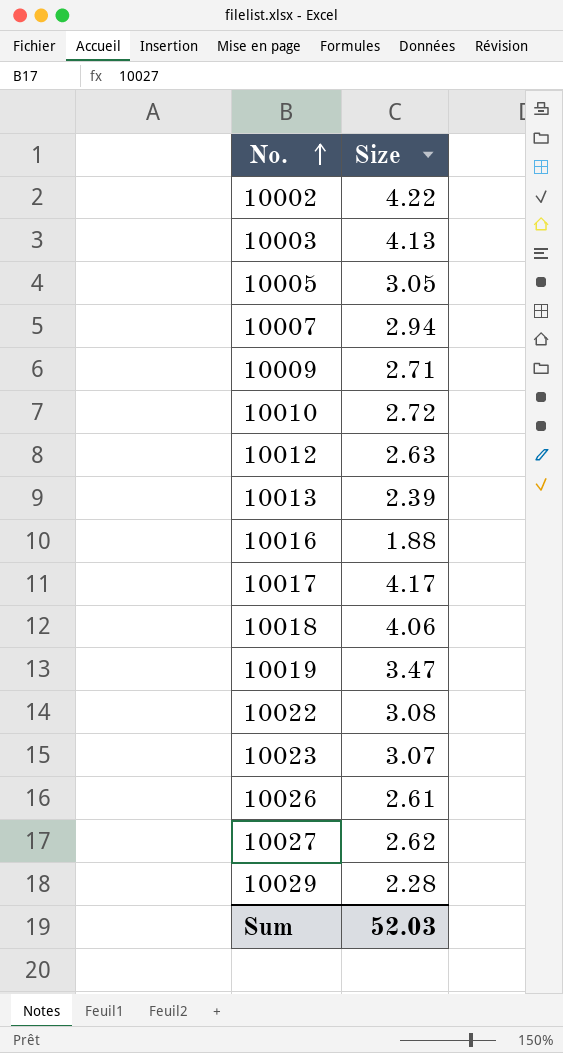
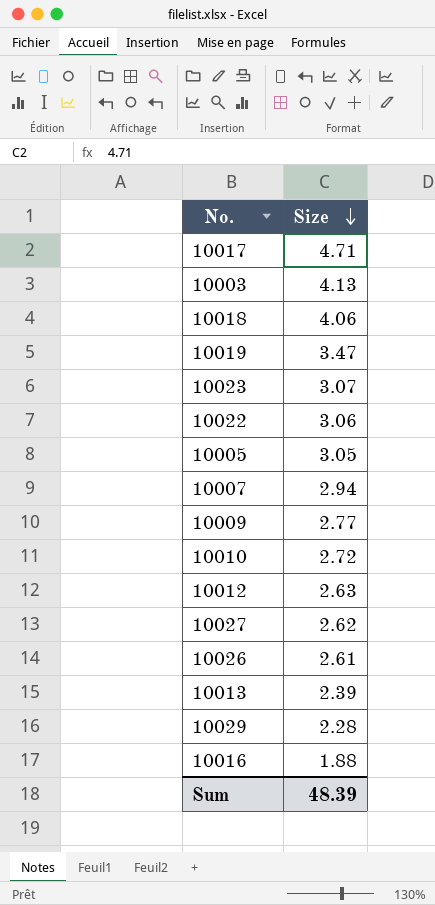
row order: No. ascending -> Size descending
row 10002: 4.22 -> none
10017 | Size: 4.17 -> 4.71
10022 | Size: 3.08 -> 3.06
10009 | Size: 2.71 -> 2.77
Sum | Size: 52.03 -> 48.39

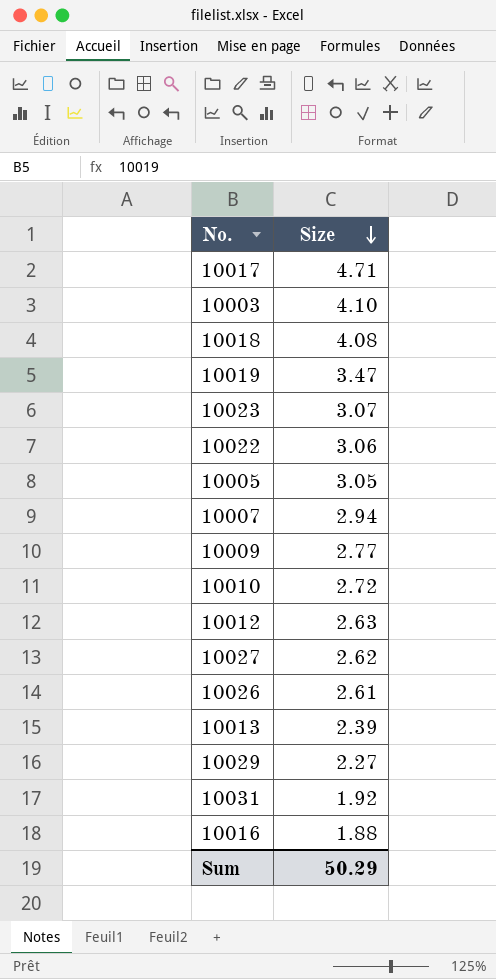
10003 | Size: 4.13 -> 4.10
10018 | Size: 4.06 -> 4.08
10029 | Size: 2.28 -> 2.27
row 10031: none -> 1.92
Sum | Size: 48.39 -> 50.29

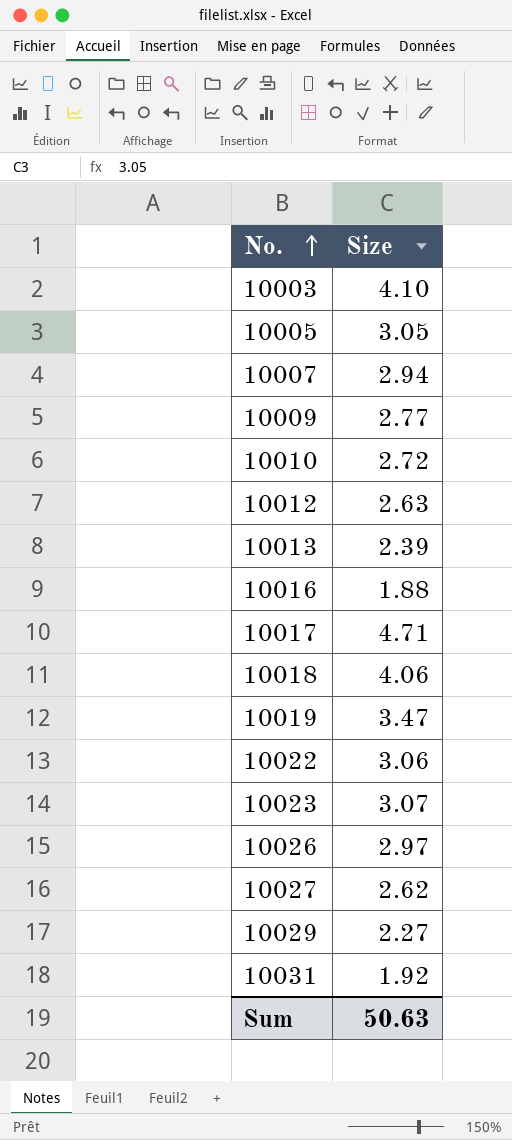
row order: Size descending -> No. ascending
10018 | Size: 4.08 -> 4.06
10026 | Size: 2.61 -> 2.97
Sum | Size: 50.29 -> 50.63

